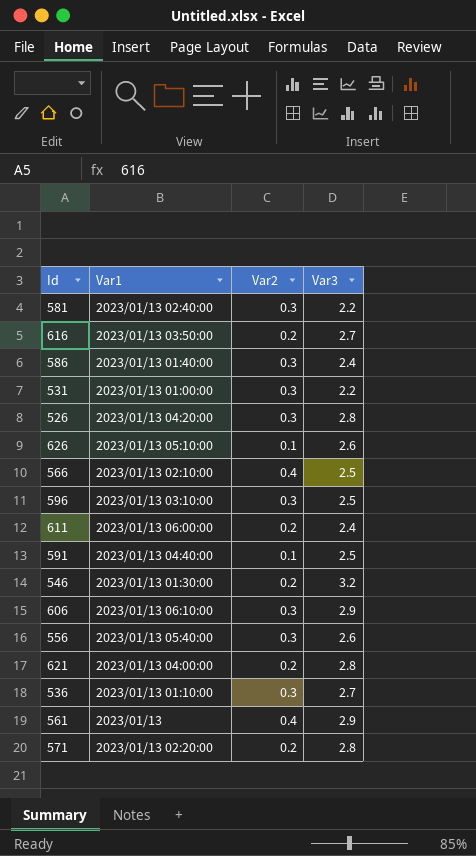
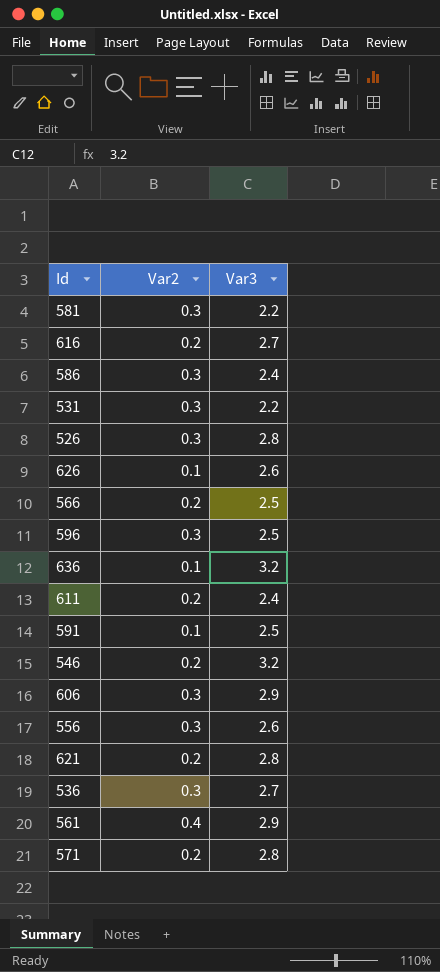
column Var1 | position: 2 -> none
566 | Var2: 0.4 -> 0.2
row 636: none -> 0.1 | 3.2

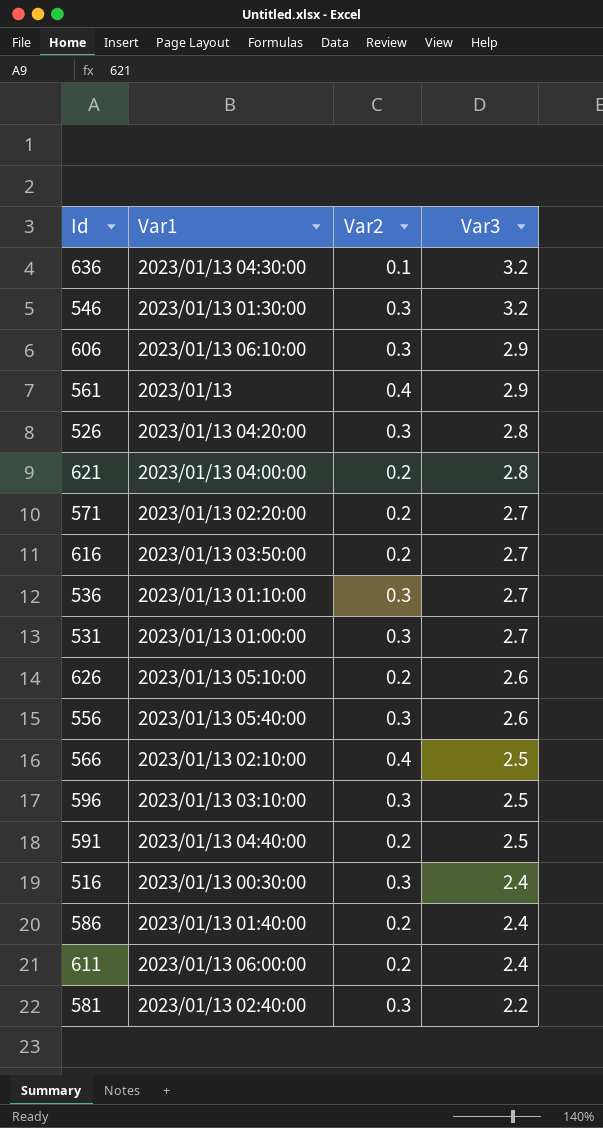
row order: none -> Var3 descending
column Var1 | position: none -> 2
546 | Var2: 0.2 -> 0.3
571 | Var3: 2.8 -> 2.7
531 | Var3: 2.2 -> 2.7
626 | Var2: 0.1 -> 0.2
566 | Var2: 0.2 -> 0.4
591 | Var2: 0.1 -> 0.2
row 516: none -> 2023/01/13 00:30:00 | 0.3 | 2.4
586 | Var2: 0.3 -> 0.2

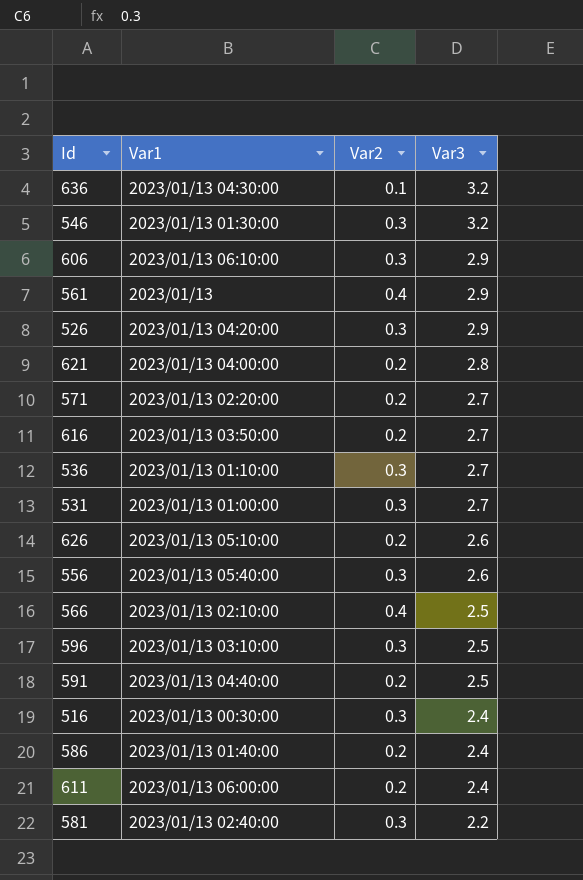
526 | Var3: 2.8 -> 2.9

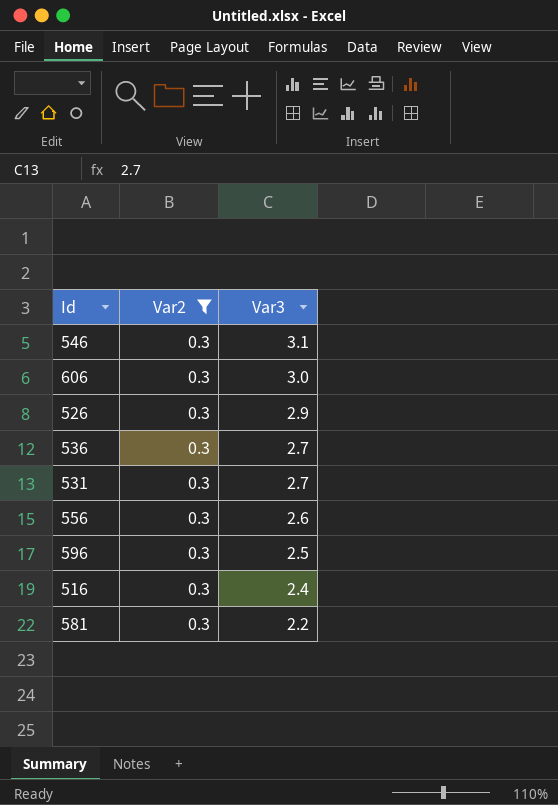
filter: none -> Var2 = 0.3
column Var1 | position: 2 -> none
546 | Var3: 3.2 -> 3.1
606 | Var3: 2.9 -> 3.0

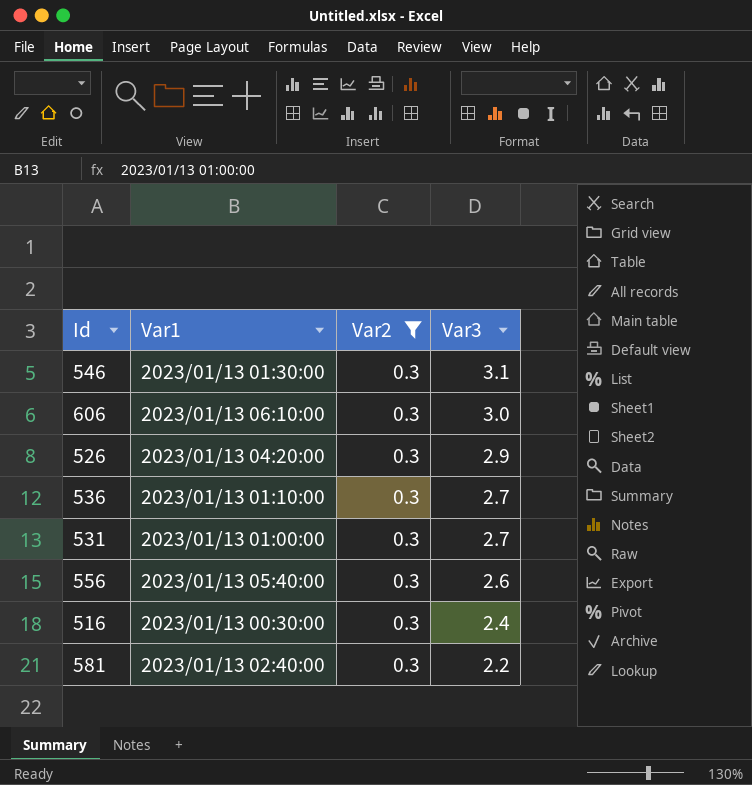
column Var1 | position: none -> 2
row 596: 0.3 | 2.5 -> none

